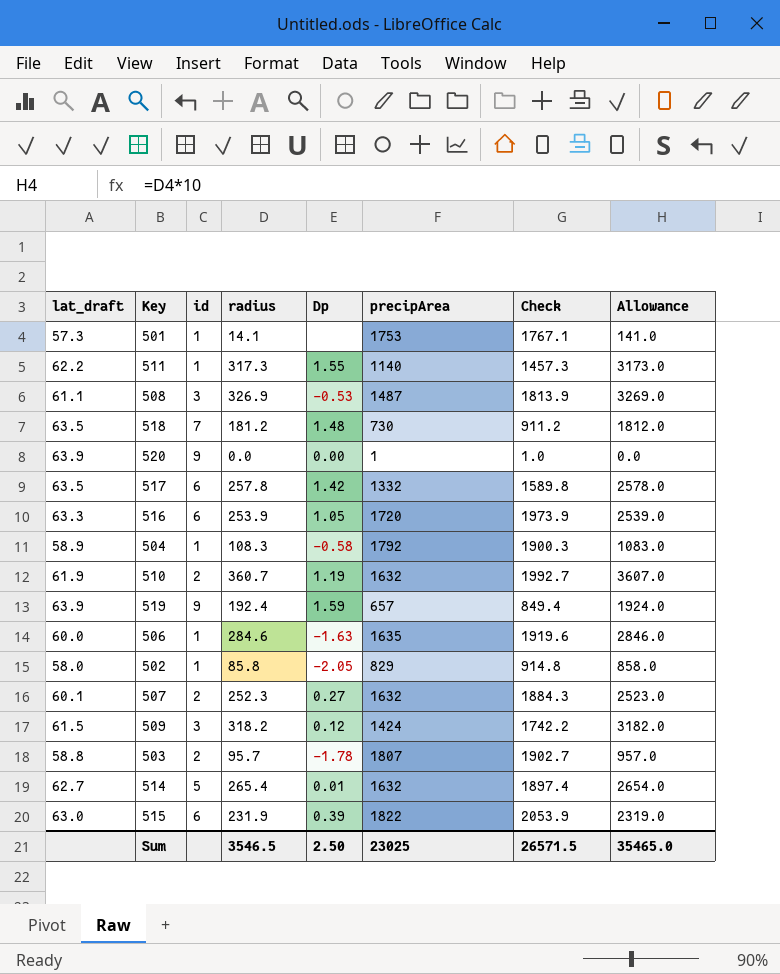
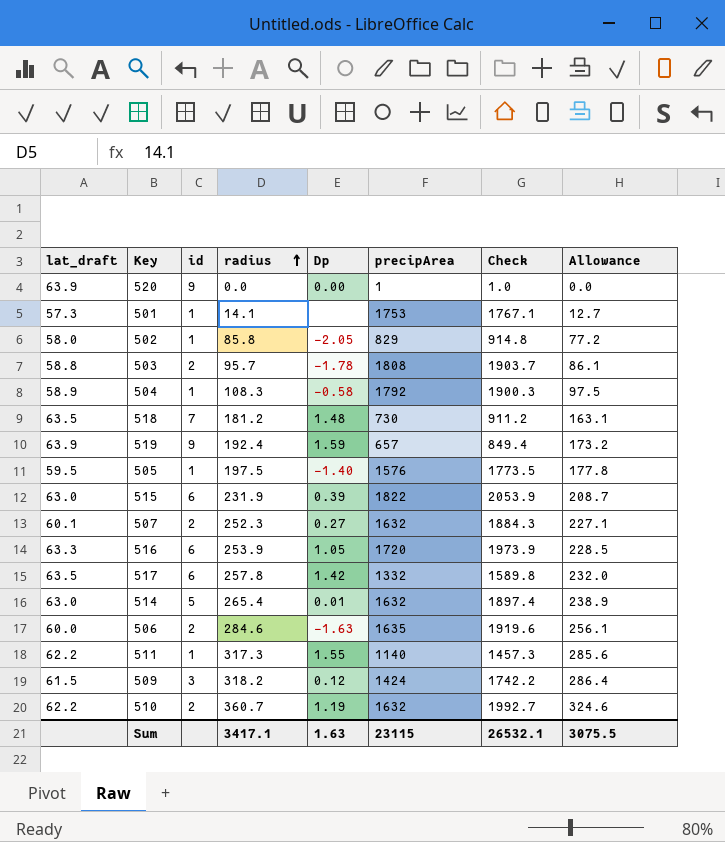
row order: none -> radius ascending
column Allowance | formula: [radius] * 10 -> [radius] * 0.9
row 508: 61.1 | 3 | 326.9 | -0.53 | 1487 | 1813.9 | 3269.0 -> none
503 | precipArea: 1807 -> 1808
503 | Check: 1902.7 -> 1903.7
row 505: none -> 59.5 | 1 | 197.5 | -1.40 | 1576 | 1773.5 | 177.8
514 | lat_draft: 62.7 -> 63.0
506 | id: 1 -> 2
510 | lat_draft: 61.9 -> 62.2
Sum | radius: 3546.5 -> 3417.1
Sum | Dp: 2.50 -> 1.63
Sum | precipArea: 23025 -> 23115
Sum | Check: 26571.5 -> 26532.1
Sum | Allowance: 35465.0 -> 3075.5

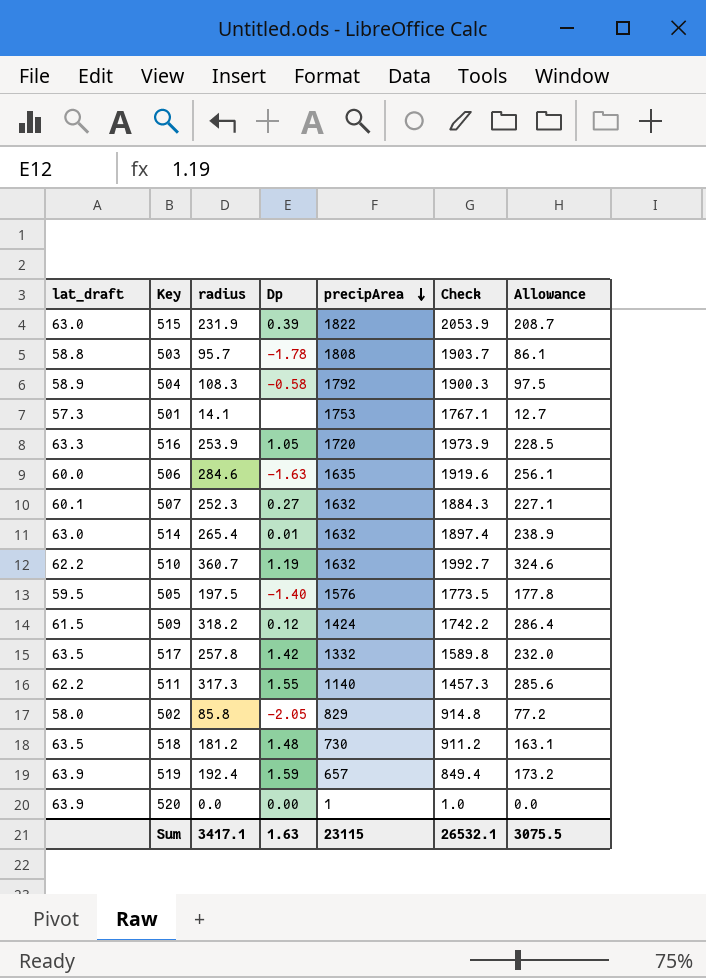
row order: radius ascending -> precipArea descending
column id | position: 3 -> none

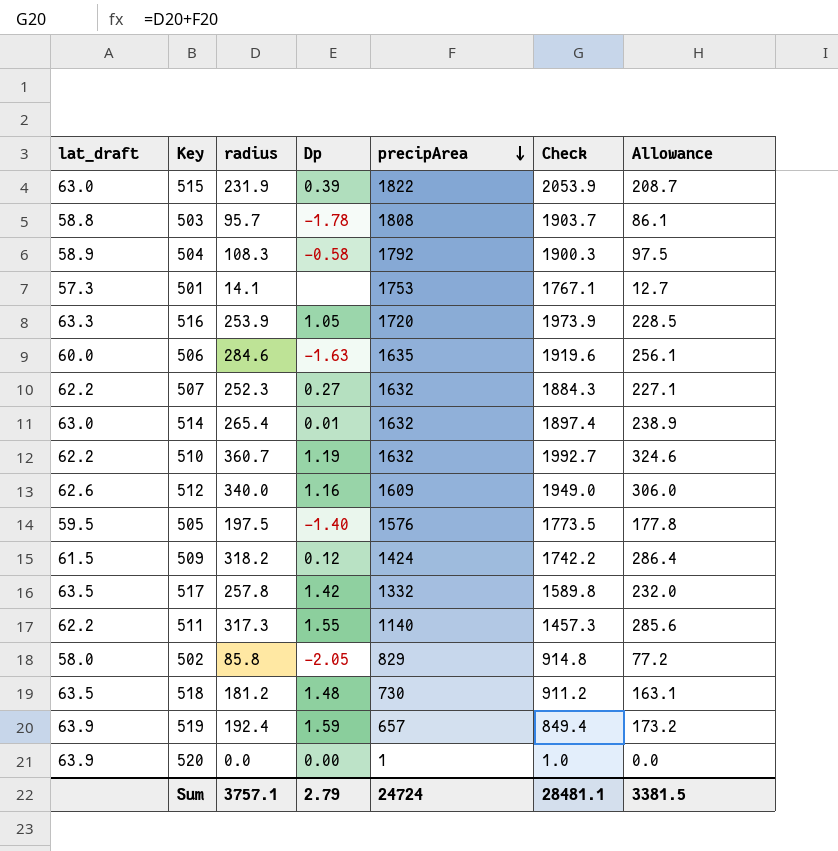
507 | lat_draft: 60.1 -> 62.2
row 512: none -> 62.6 | 340.0 | 1.16 | 1609 | 1949.0 | 306.0
Sum | radius: 3417.1 -> 3757.1
Sum | Dp: 1.63 -> 2.79
Sum | precipArea: 23115 -> 24724
Sum | Check: 26532.1 -> 28481.1
Sum | Allowance: 3075.5 -> 3381.5

